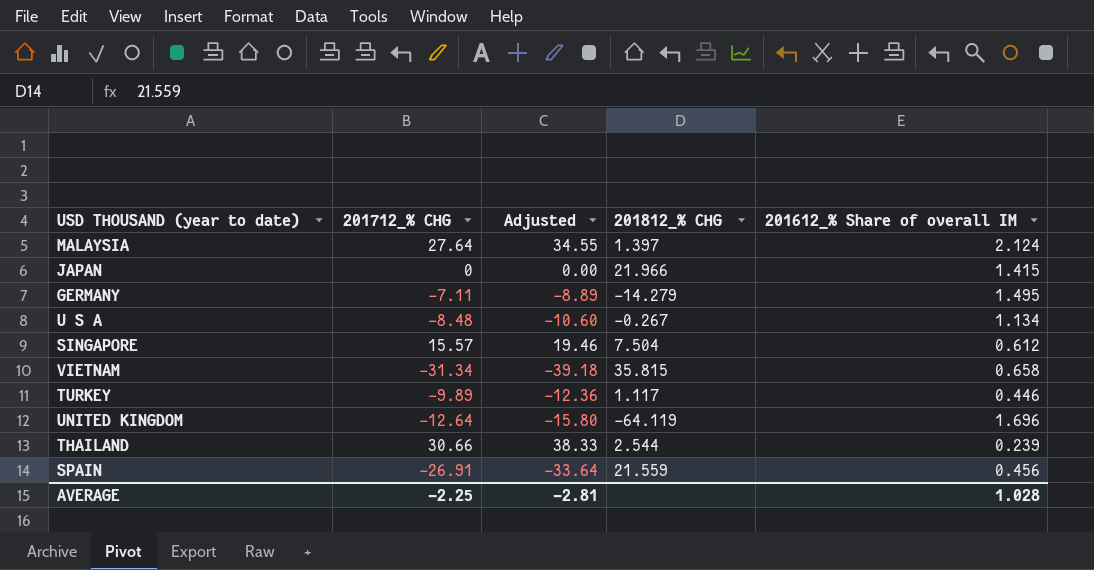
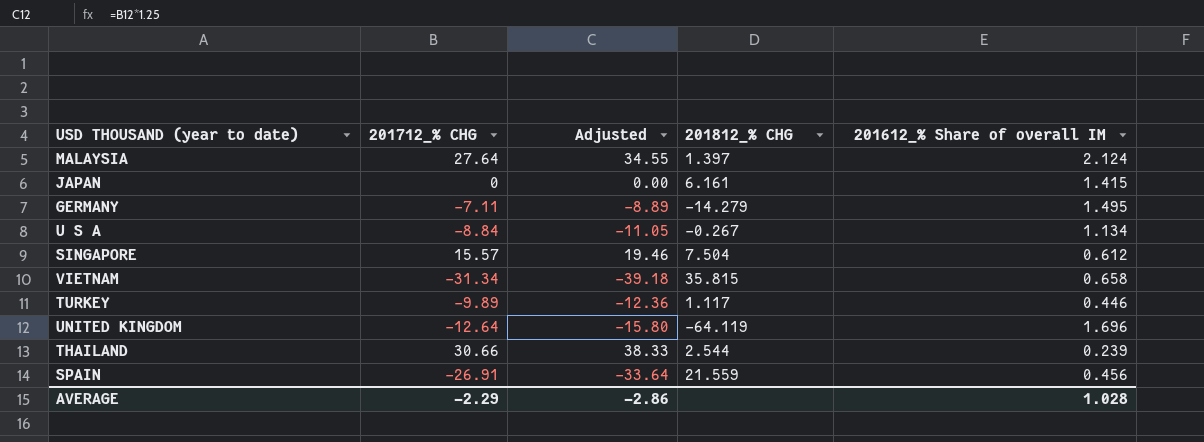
JAPAN | 201812_% CHG: 21.966 -> 6.161
U S A | 201712_% CHG: -8.48 -> -8.84
U S A | Adjusted: -10.60 -> -11.05
AVERAGE | 201712_% CHG: -2.25 -> -2.29
AVERAGE | Adjusted: -2.81 -> -2.86

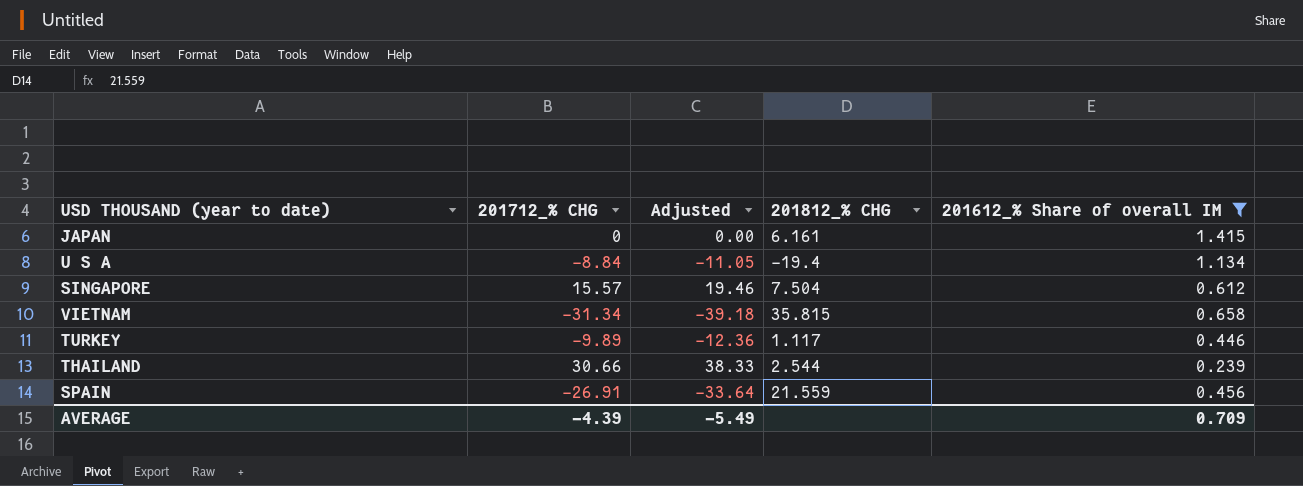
filter: none -> 201612_% Share of overall IM <= 1.415
U S A | 201812_% CHG: -0.267 -> -19.4
AVERAGE | 201712_% CHG: -2.29 -> -4.39
AVERAGE | Adjusted: -2.86 -> -5.49
AVERAGE | 201612_% Share of overall IM: 1.028 -> 0.709

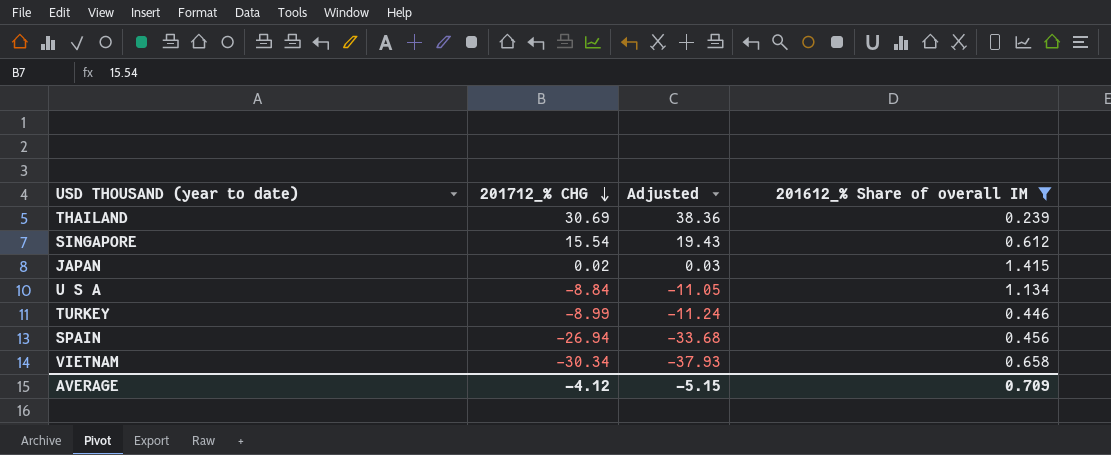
row order: none -> 201712_% CHG descending
column 201812_% CHG | position: 4 -> none
THAILAND | 201712_% CHG: 30.66 -> 30.69
THAILAND | Adjusted: 38.33 -> 38.36
SINGAPORE | 201712_% CHG: 15.57 -> 15.54
SINGAPORE | Adjusted: 19.46 -> 19.43
JAPAN | 201712_% CHG: 0 -> 0.02
JAPAN | Adjusted: 0.00 -> 0.03
TURKEY | 201712_% CHG: -9.89 -> -8.99
TURKEY | Adjusted: -12.36 -> -11.24
SPAIN | 201712_% CHG: -26.91 -> -26.94
SPAIN | Adjusted: -33.64 -> -33.68
VIETNAM | 201712_% CHG: -31.34 -> -30.34
VIETNAM | Adjusted: -39.18 -> -37.93
AVERAGE | 201712_% CHG: -4.39 -> -4.12
AVERAGE | Adjusted: -5.49 -> -5.15

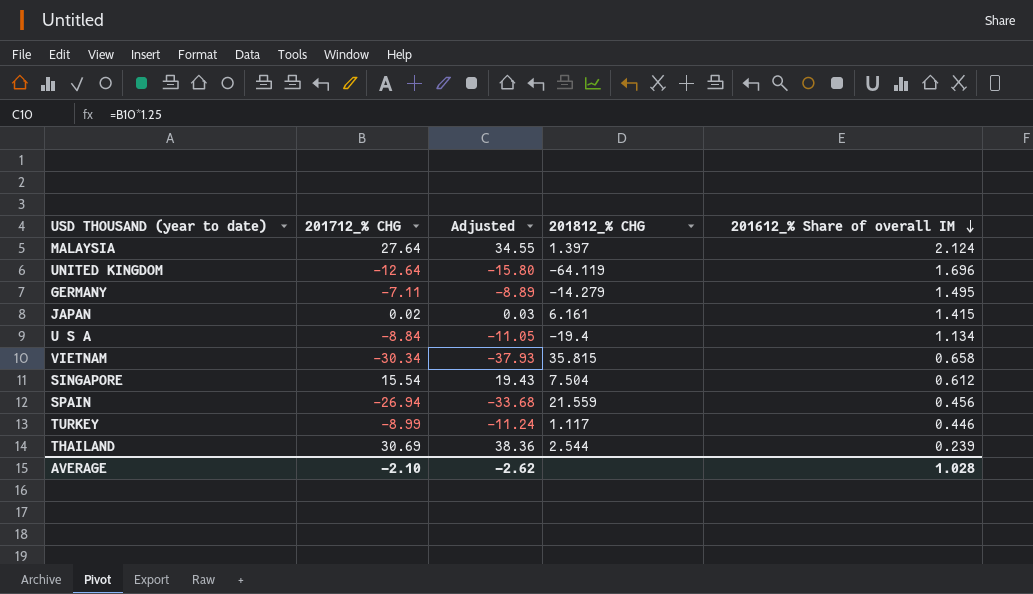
filter: 201612_% Share of overall IM <= 1.415 -> none
row order: 201712_% CHG descending -> 201612_% Share of overall IM descending
column 201812_% CHG | position: none -> 4
AVERAGE | 201712_% CHG: -4.12 -> -2.10
AVERAGE | Adjusted: -5.15 -> -2.62
AVERAGE | 201612_% Share of overall IM: 0.709 -> 1.028

